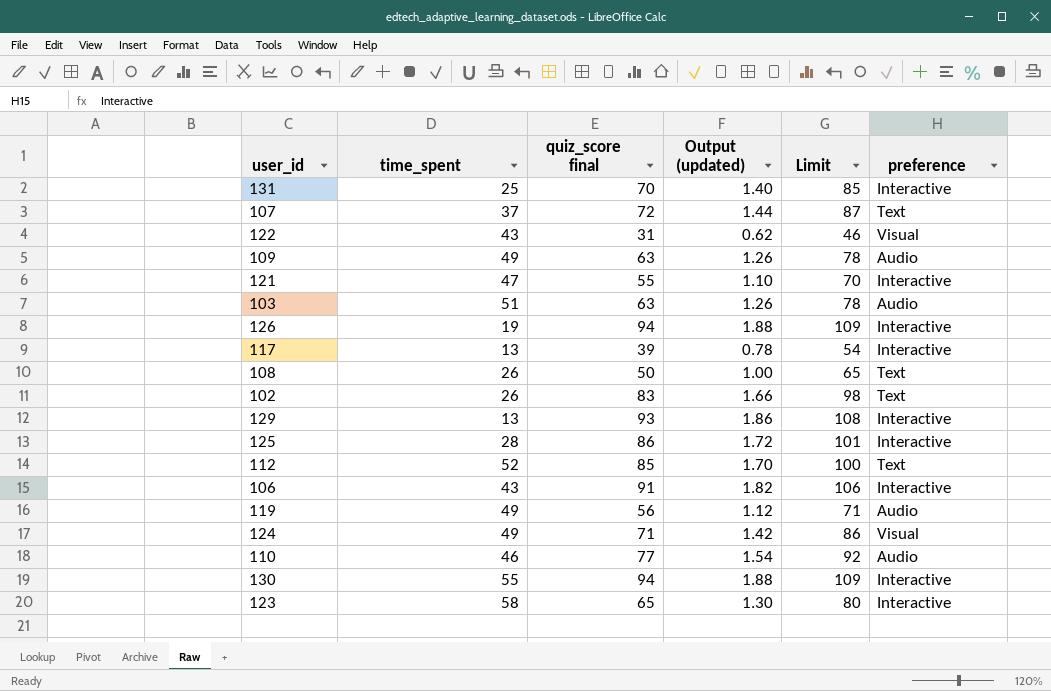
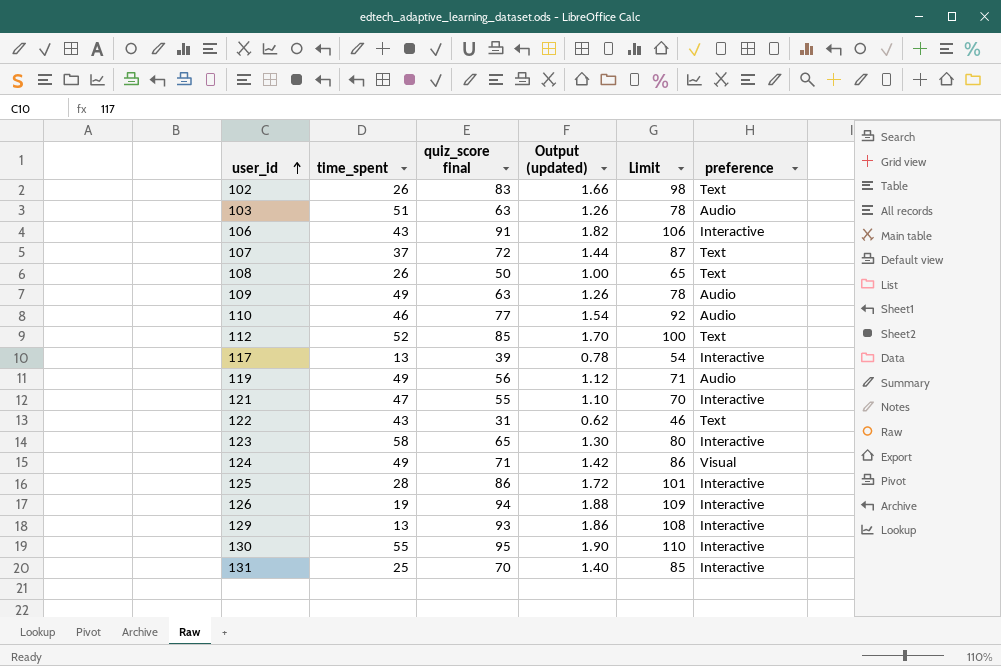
row order: none -> user_id ascending
122 | preference: Visual -> Text
130 | quiz_score final: 94 -> 95
130 | Output (updated): 1.88 -> 1.90
130 | Limit: 109 -> 110

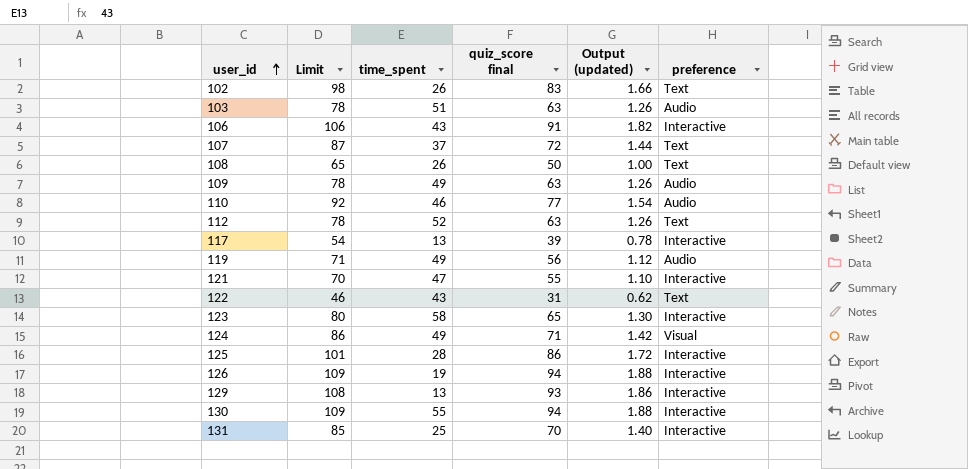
column Limit | position: 5 -> 2
112 | Limit: 100 -> 78
112 | quiz_score final: 85 -> 63
112 | Output (updated): 1.70 -> 1.26
130 | Limit: 110 -> 109
130 | quiz_score final: 95 -> 94
130 | Output (updated): 1.90 -> 1.88

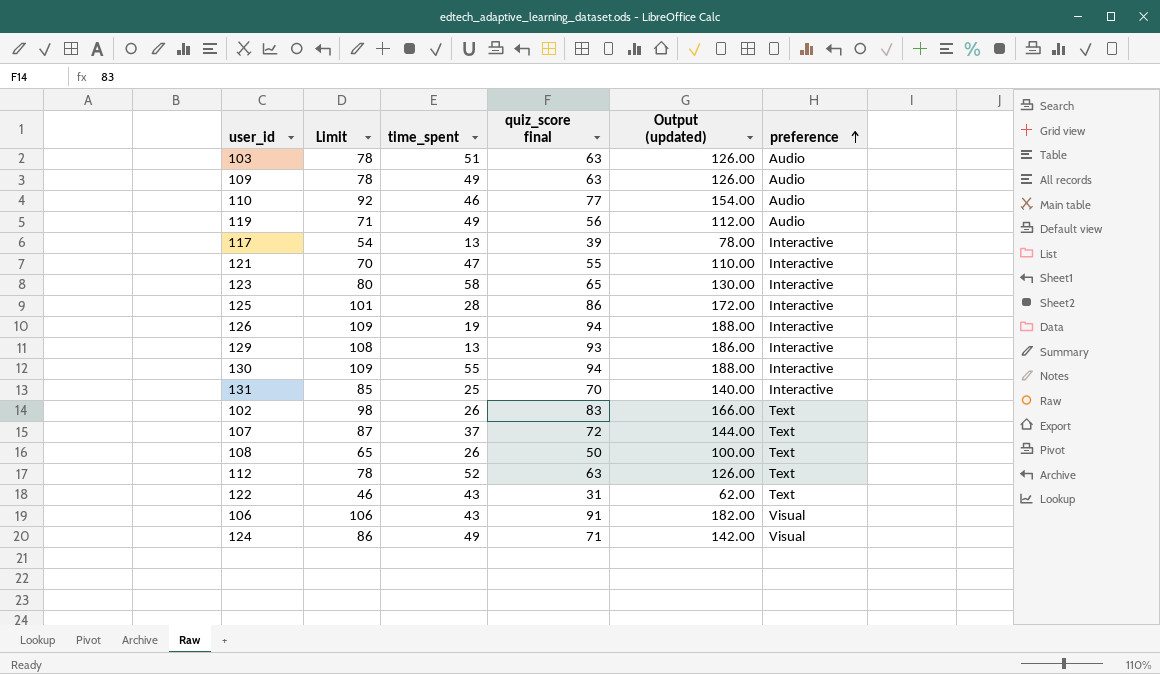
row order: user_id ascending -> preference ascending
column Output (updated) | formula: [quiz_score final] * 0.02 -> [quiz_score final] * 2
106 | preference: Interactive -> Visual

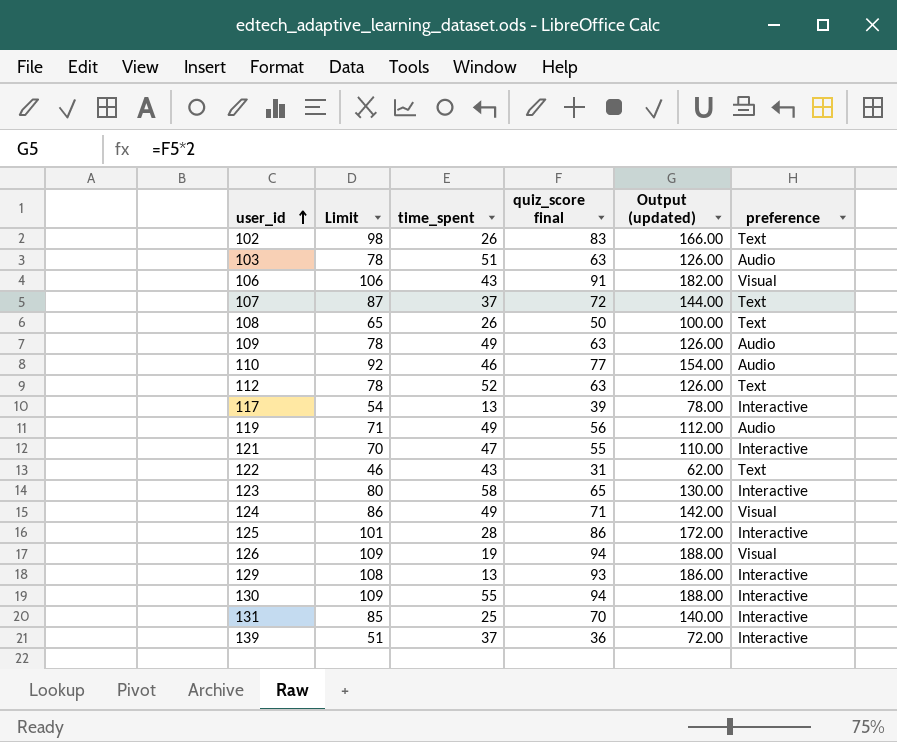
row order: preference ascending -> user_id ascending
126 | preference: Interactive -> Visual
row 139: none -> 51 | 37 | 36 | 72.00 | Interactive

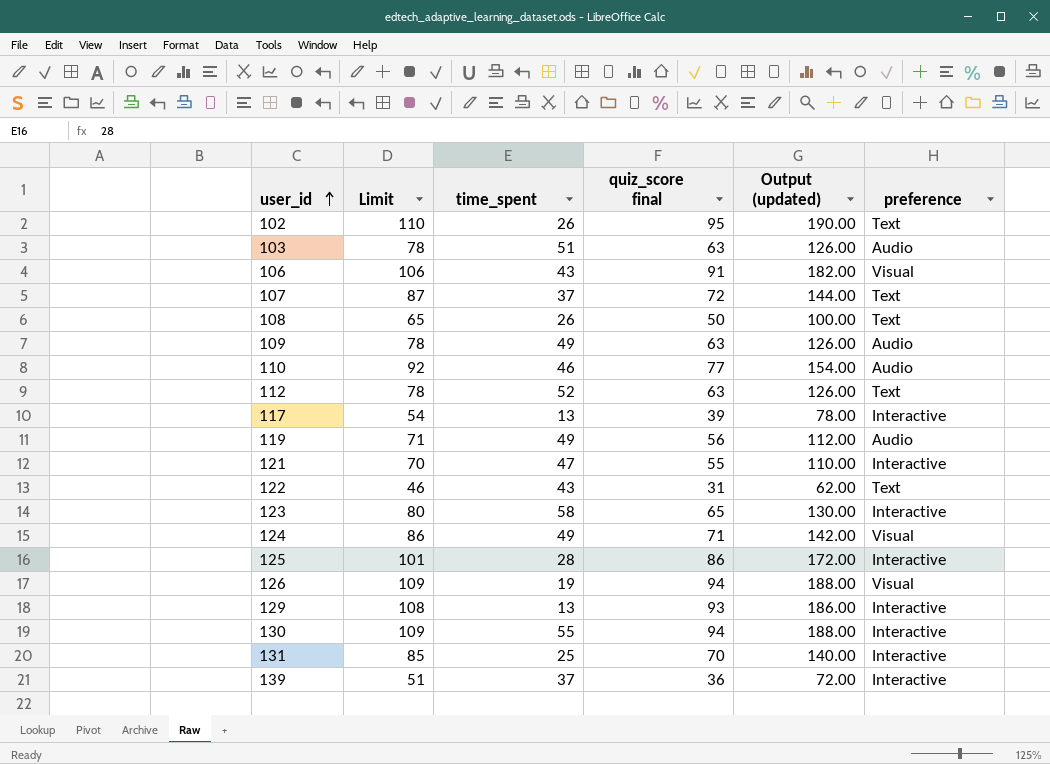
102 | Limit: 98 -> 110
102 | quiz_score final: 83 -> 95
102 | Output (updated): 166.00 -> 190.00

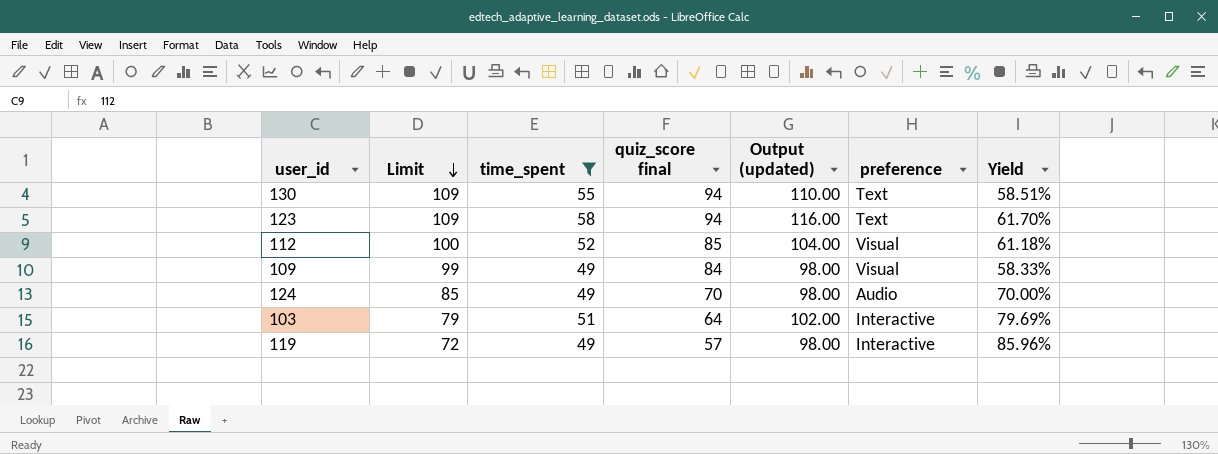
filter: none -> time_spent >= 49
row order: user_id ascending -> Limit descending
column Output (updated) | formula: [quiz_score final] * 2 -> [time_spent] * 2
column Yield | formula: none -> [time_spent] / [quiz_score final]
130 | preference: Interactive -> Text
123 | Limit: 80 -> 109
123 | quiz_score final: 65 -> 94
123 | preference: Interactive -> Text
112 | Limit: 78 -> 100
112 | quiz_score final: 63 -> 85
112 | preference: Text -> Visual
109 | Limit: 78 -> 99
109 | quiz_score final: 63 -> 84
109 | preference: Audio -> Visual
124 | Limit: 86 -> 85
124 | quiz_score final: 71 -> 70
124 | preference: Visual -> Audio
103 | Limit: 78 -> 79
103 | quiz_score final: 63 -> 64
103 | preference: Audio -> Interactive
119 | Limit: 71 -> 72
119 | quiz_score final: 56 -> 57
119 | preference: Audio -> Interactive

